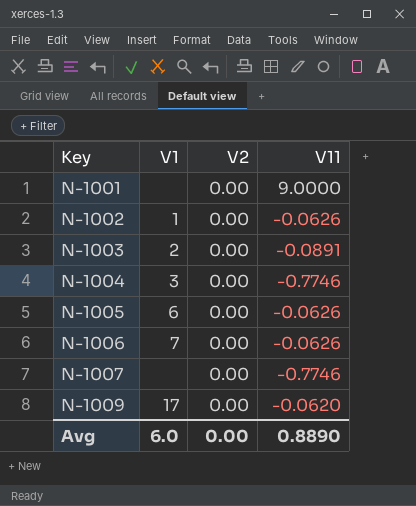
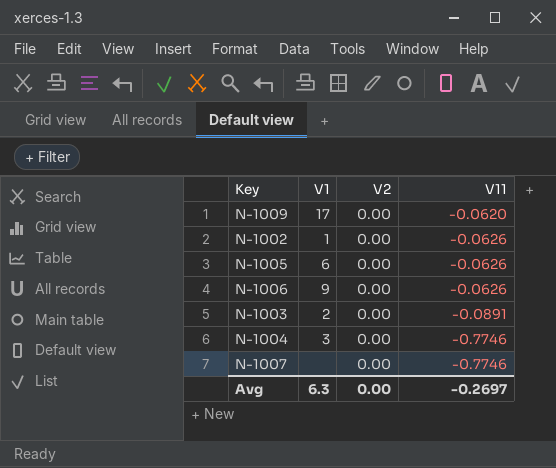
row order: Key ascending -> V11 descending
row N-1001: none | 0.00 | 9.0000 -> none
N-1006 | V1: 7 -> 9
Avg | V1: 6.0 -> 6.3
Avg | V11: 0.8890 -> -0.2697

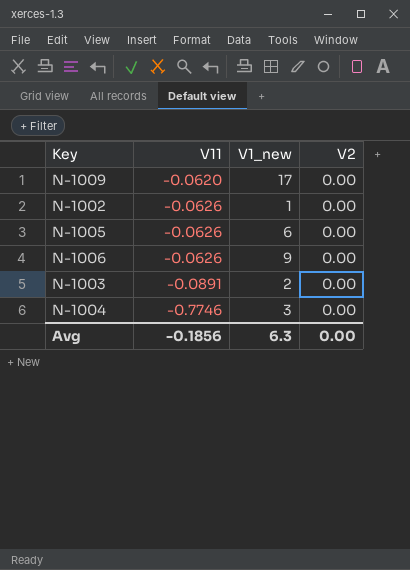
column V11 | position: 4 -> 2
column name: V1 -> V1_new
row N-1007: none | 0.00 | -0.7746 -> none
Avg | V11: -0.2697 -> -0.1856

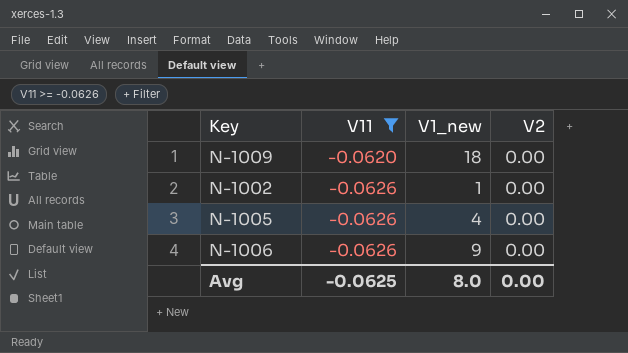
filter: none -> V11 >= -0.0626
N-1009 | V1_new: 17 -> 18
N-1005 | V1_new: 6 -> 4
Avg | V11: -0.1856 -> -0.0625
Avg | V1_new: 6.3 -> 8.0

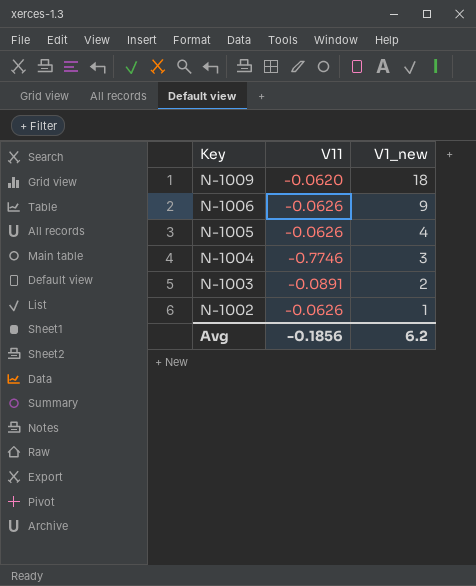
filter: V11 >= -0.0626 -> none
row order: V11 descending -> Key descending
column V2 | position: 4 -> none
Avg | V11: -0.0625 -> -0.1856
Avg | V1_new: 8.0 -> 6.2

